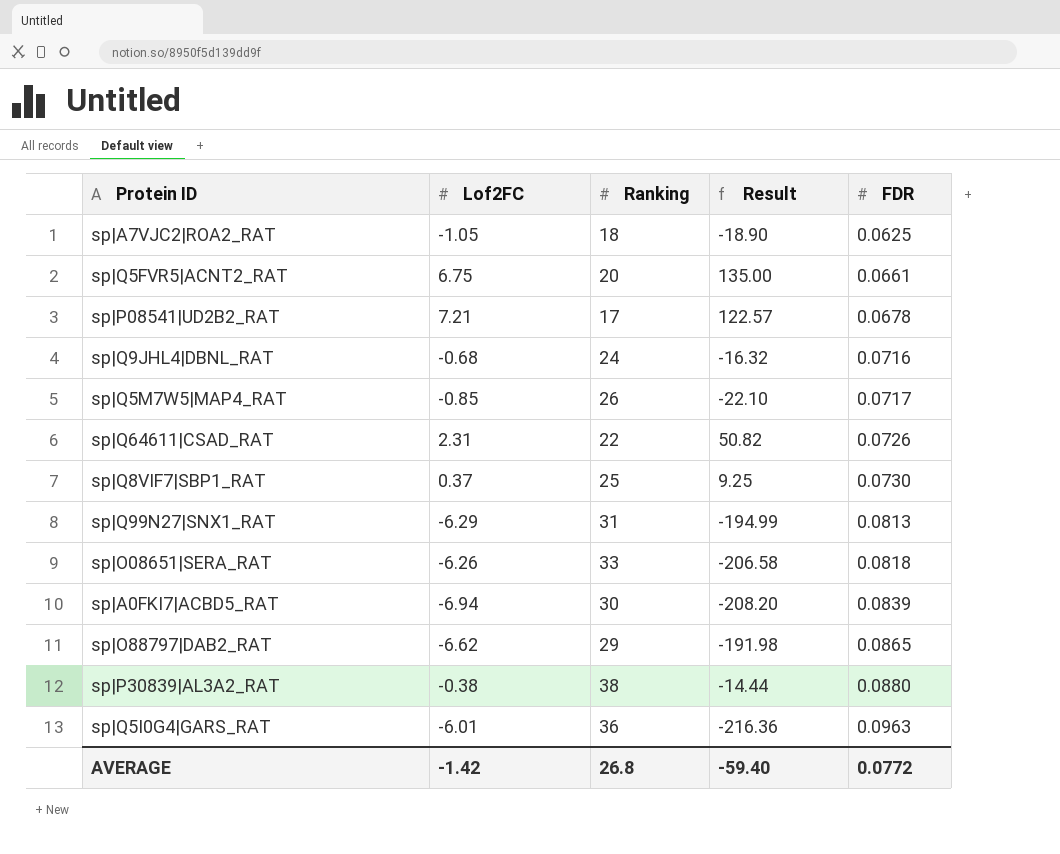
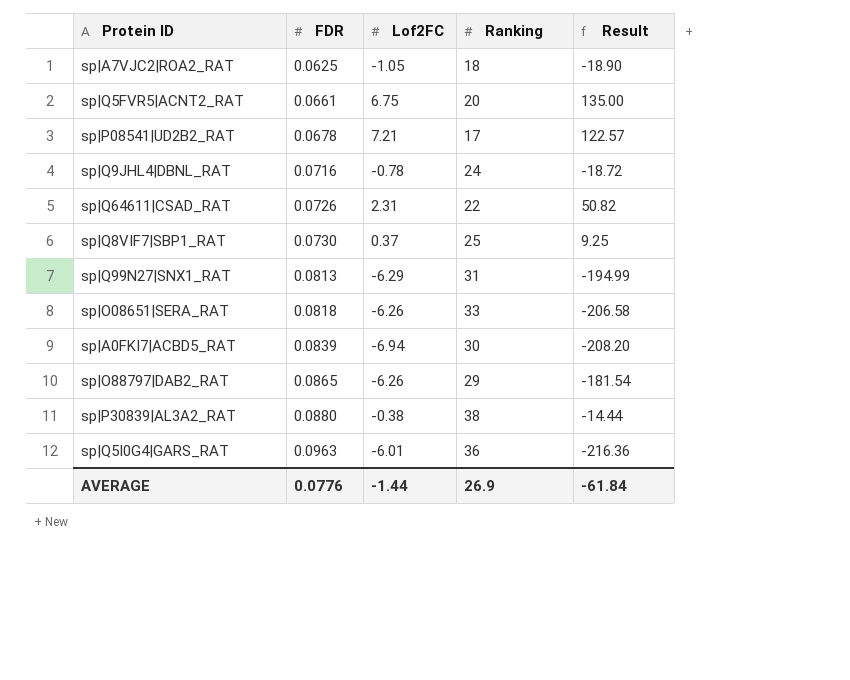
column FDR | position: 5 -> 2
row sp|Q5M7W5|MAP4_RAT: -0.85 | 26 | -22.10 | 0.0717 -> none
sp|Q9JHL4|DBNL_RAT | Lof2FC: -0.68 -> -0.78
sp|Q9JHL4|DBNL_RAT | Result: -16.32 -> -18.72
sp|O88797|DAB2_RAT | Lof2FC: -6.62 -> -6.26
sp|O88797|DAB2_RAT | Result: -191.98 -> -181.54
AVERAGE | FDR: 0.0772 -> 0.0776
AVERAGE | Lof2FC: -1.42 -> -1.44
AVERAGE | Ranking: 26.8 -> 26.9
AVERAGE | Result: -59.40 -> -61.84

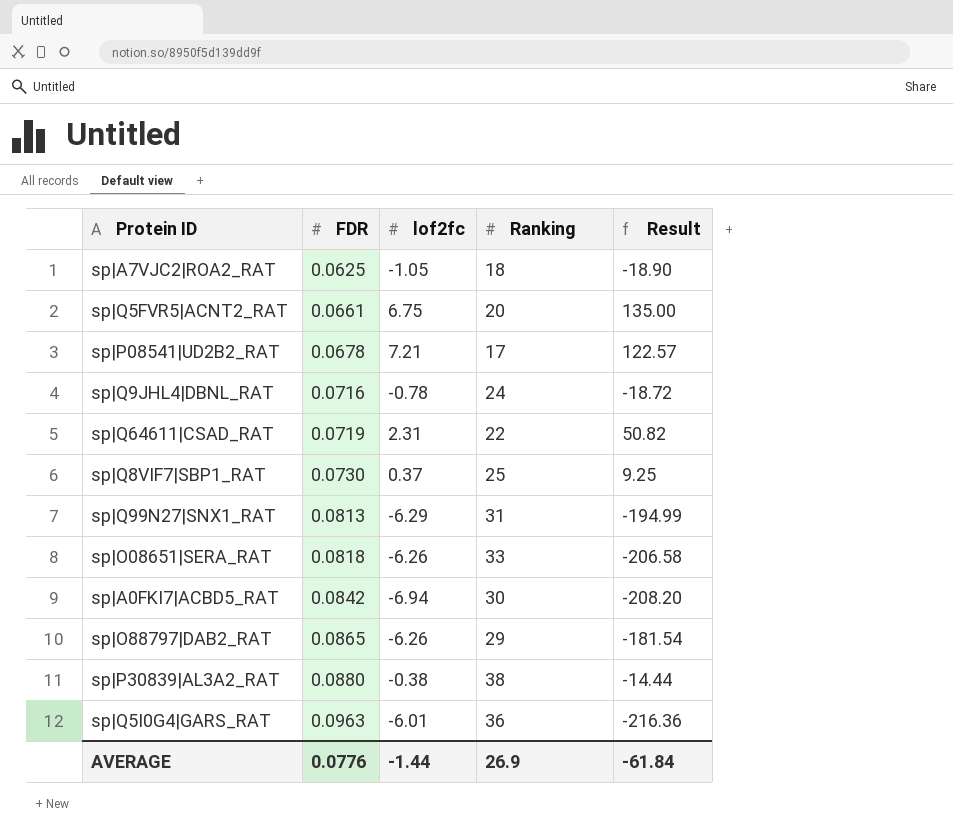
column name: Lof2FC -> lof2fc
sp|Q64611|CSAD_RAT | FDR: 0.0726 -> 0.0719
sp|A0FKI7|ACBD5_RAT | FDR: 0.0839 -> 0.0842

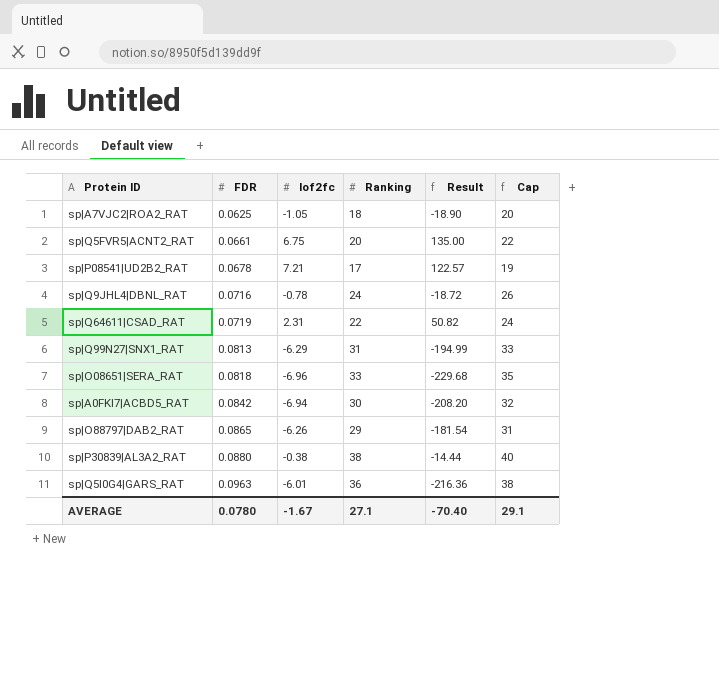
column Cap | formula: none -> [Ranking] + 2
row sp|Q8VIF7|SBP1_RAT: 0.0730 | 0.37 | 25 | 9.25 -> none
sp|O08651|SERA_RAT | lof2fc: -6.26 -> -6.96
sp|O08651|SERA_RAT | Result: -206.58 -> -229.68
AVERAGE | FDR: 0.0776 -> 0.0780
AVERAGE | lof2fc: -1.44 -> -1.67
AVERAGE | Ranking: 26.9 -> 27.1
AVERAGE | Result: -61.84 -> -70.40

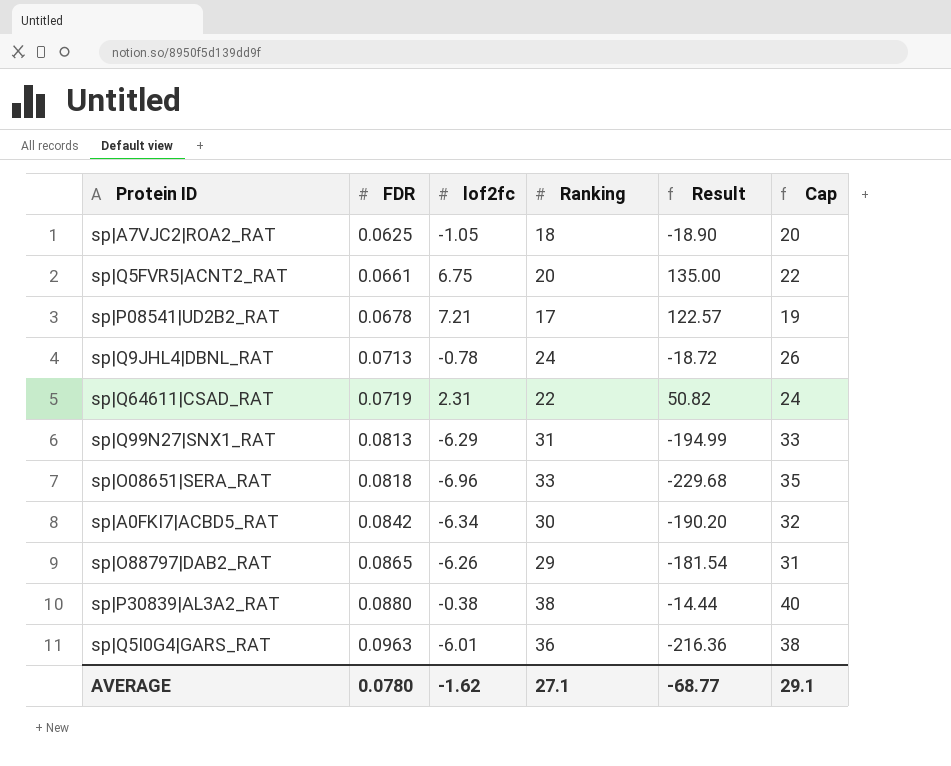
sp|Q9JHL4|DBNL_RAT | FDR: 0.0716 -> 0.0713
sp|A0FKI7|ACBD5_RAT | lof2fc: -6.94 -> -6.34
sp|A0FKI7|ACBD5_RAT | Result: -208.20 -> -190.20
AVERAGE | lof2fc: -1.67 -> -1.62
AVERAGE | Result: -70.40 -> -68.77

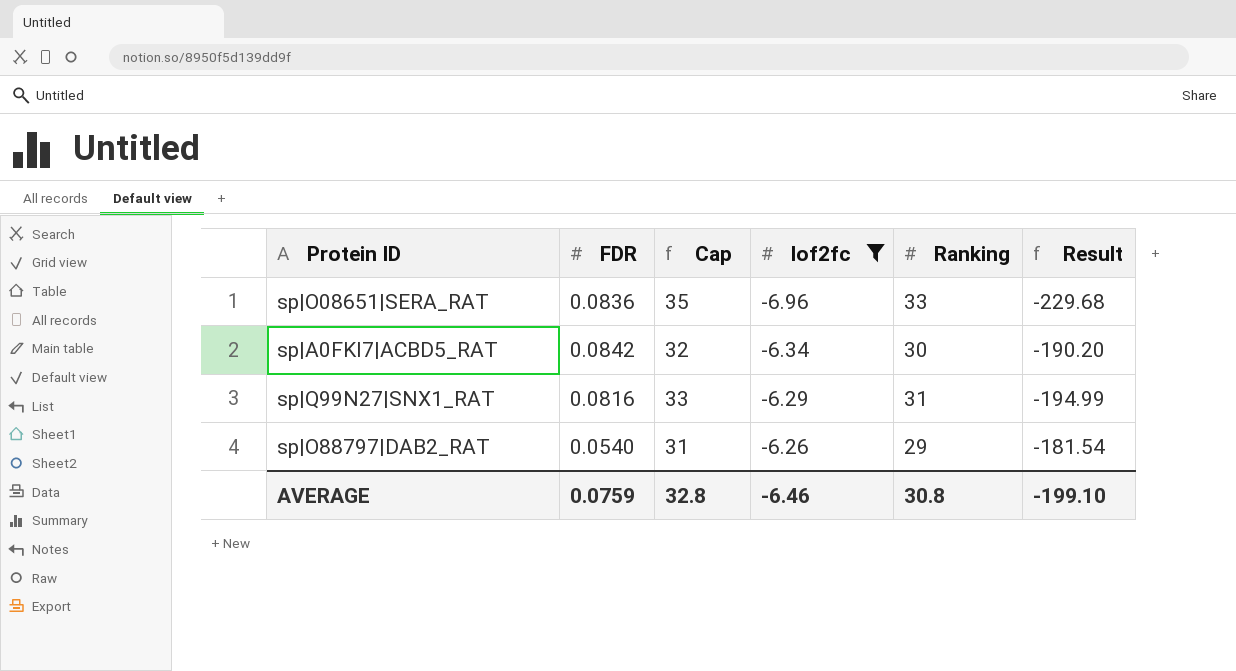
filter: none -> lof2fc <= -6.26
row order: FDR ascending -> lof2fc ascending
column Cap | position: 6 -> 3
sp|O08651|SERA_RAT | FDR: 0.0818 -> 0.0836
sp|Q99N27|SNX1_RAT | FDR: 0.0813 -> 0.0816
sp|O88797|DAB2_RAT | FDR: 0.0865 -> 0.0540
AVERAGE | FDR: 0.0780 -> 0.0759
AVERAGE | Cap: 29.1 -> 32.8
AVERAGE | lof2fc: -1.62 -> -6.46
AVERAGE | Ranking: 27.1 -> 30.8
AVERAGE | Result: -68.77 -> -199.10

